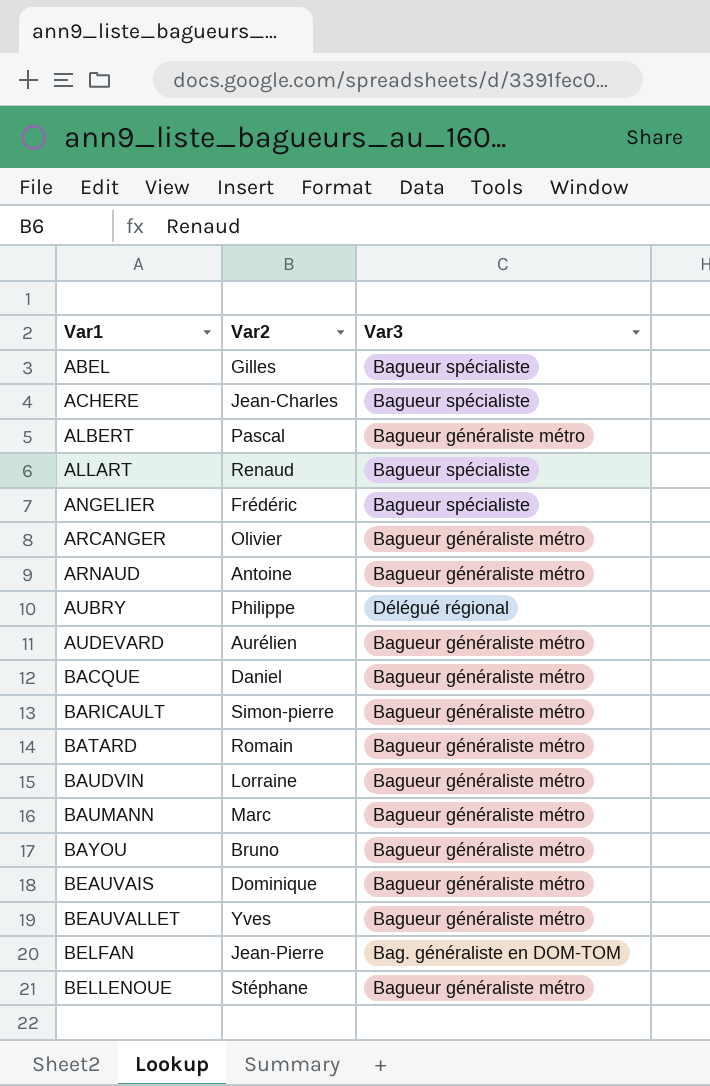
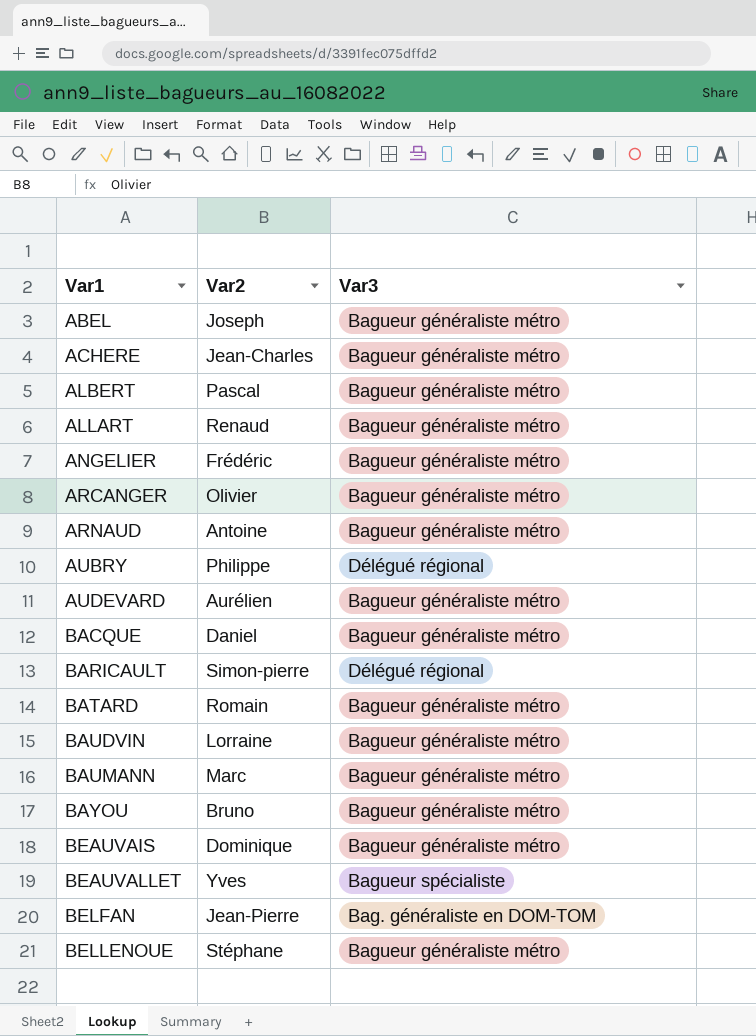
ABEL | Var2: Gilles -> Joseph
ABEL | Var3: Bagueur spécialiste -> Bagueur généraliste métro
ACHERE | Var3: Bagueur spécialiste -> Bagueur généraliste métro
ALLART | Var3: Bagueur spécialiste -> Bagueur généraliste métro
ANGELIER | Var3: Bagueur spécialiste -> Bagueur généraliste métro
BARICAULT | Var3: Bagueur généraliste métro -> Délégué régional
BEAUVALLET | Var3: Bagueur généraliste métro -> Bagueur spécialiste

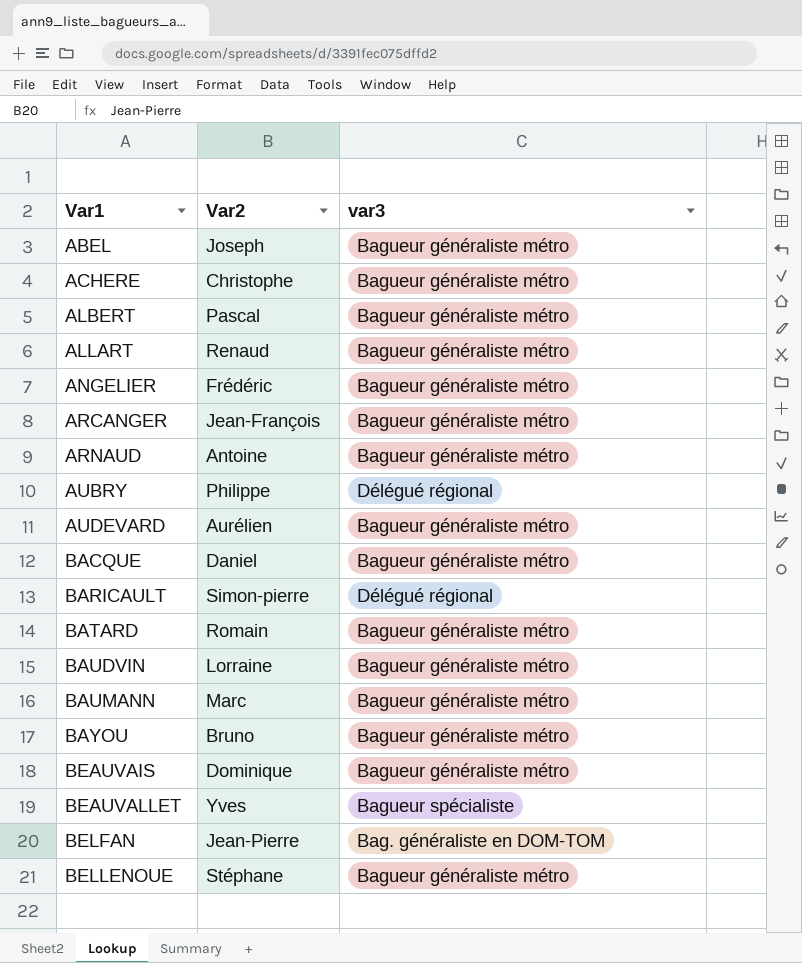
column name: Var3 -> var3
ACHERE | Var2: Jean-Charles -> Christophe
ARCANGER | Var2: Olivier -> Jean-François

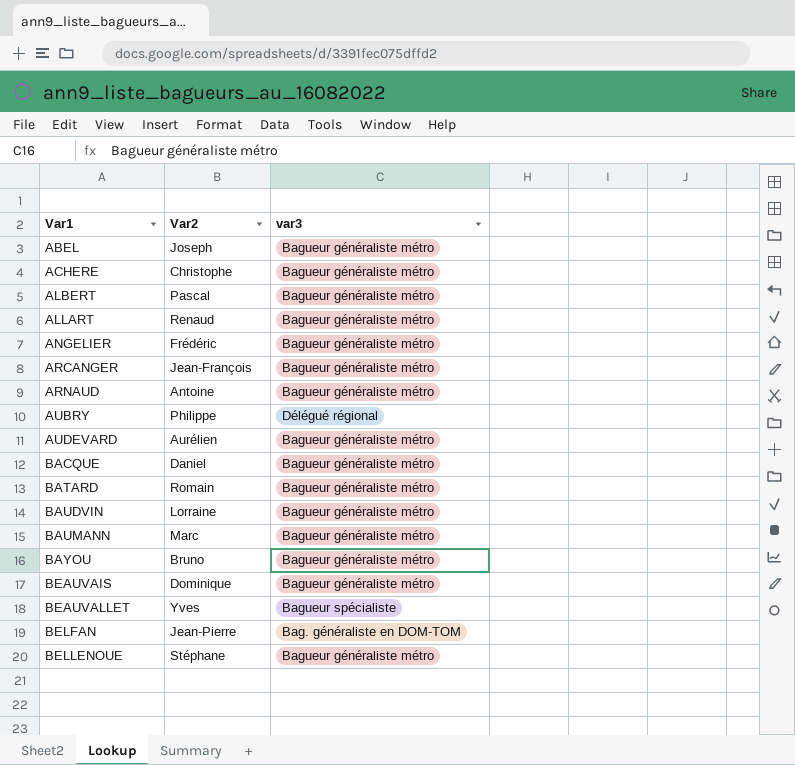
row BARICAULT: Simon-pierre | Délégué régional -> none

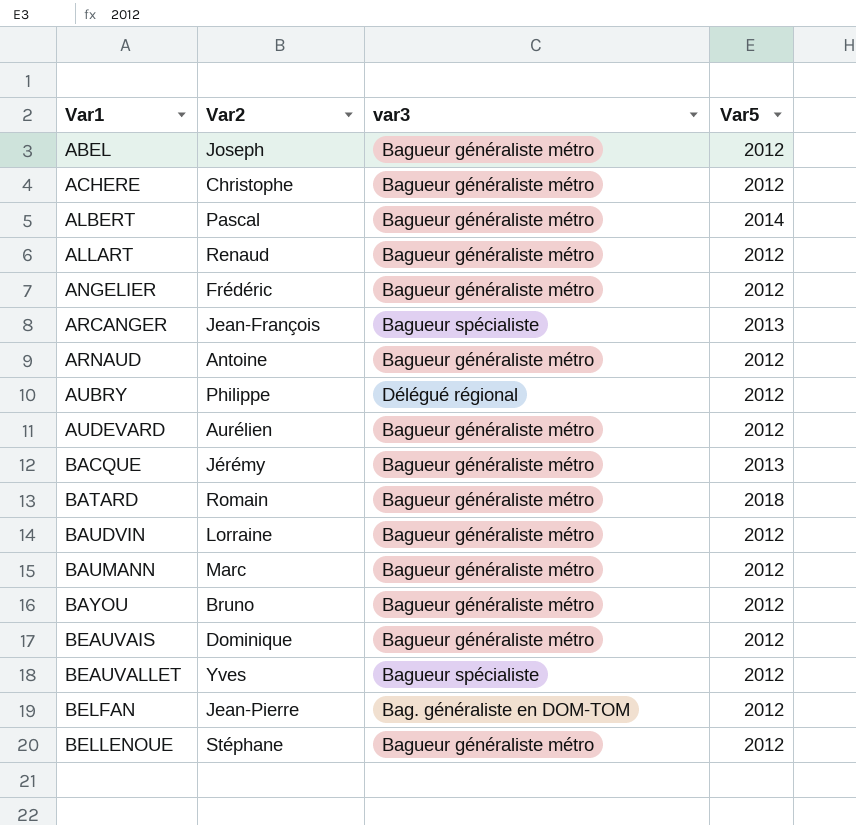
column Var5 | position: none -> 4
ARCANGER | var3: Bagueur généraliste métro -> Bagueur spécialiste
BACQUE | Var2: Daniel -> Jérémy

